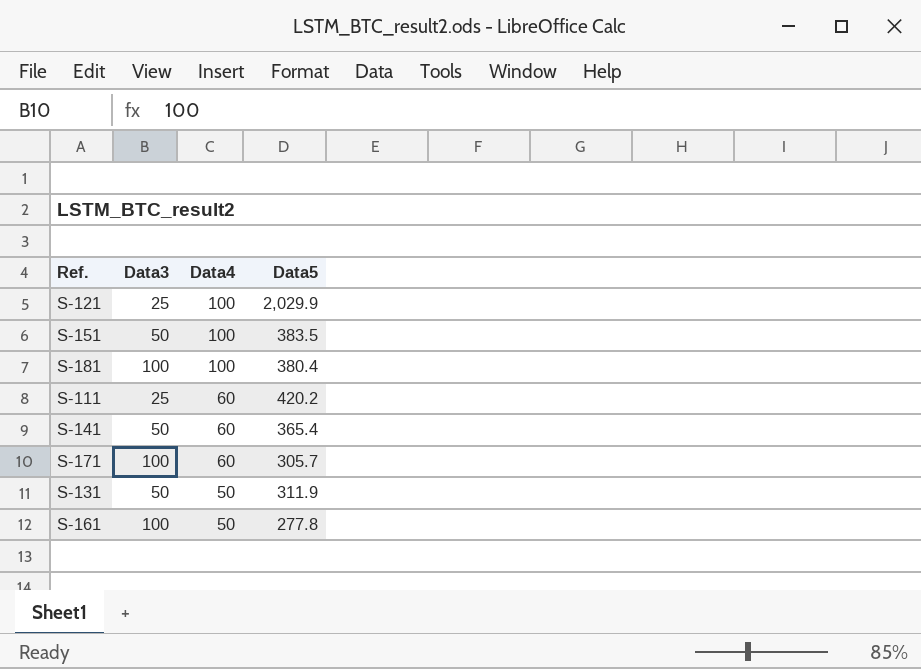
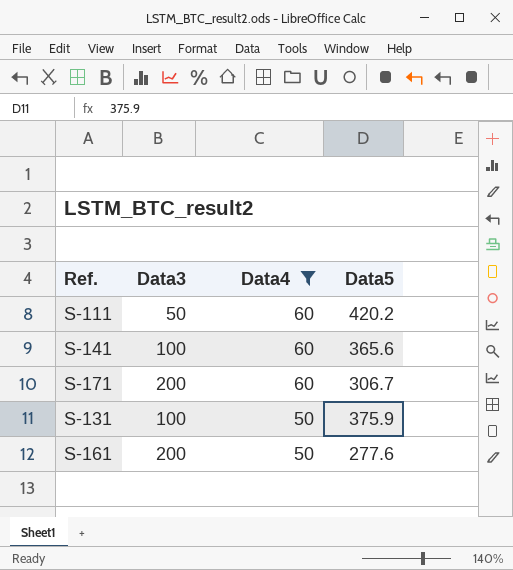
filter: none -> Data4 != 100
S-111 | Data3: 25 -> 50
S-141 | Data3: 50 -> 100
S-141 | Data5: 365.4 -> 365.6
S-171 | Data3: 100 -> 200
S-171 | Data5: 305.7 -> 306.7
S-131 | Data3: 50 -> 100
S-131 | Data5: 311.9 -> 375.9
S-161 | Data3: 100 -> 200
S-161 | Data5: 277.8 -> 277.6

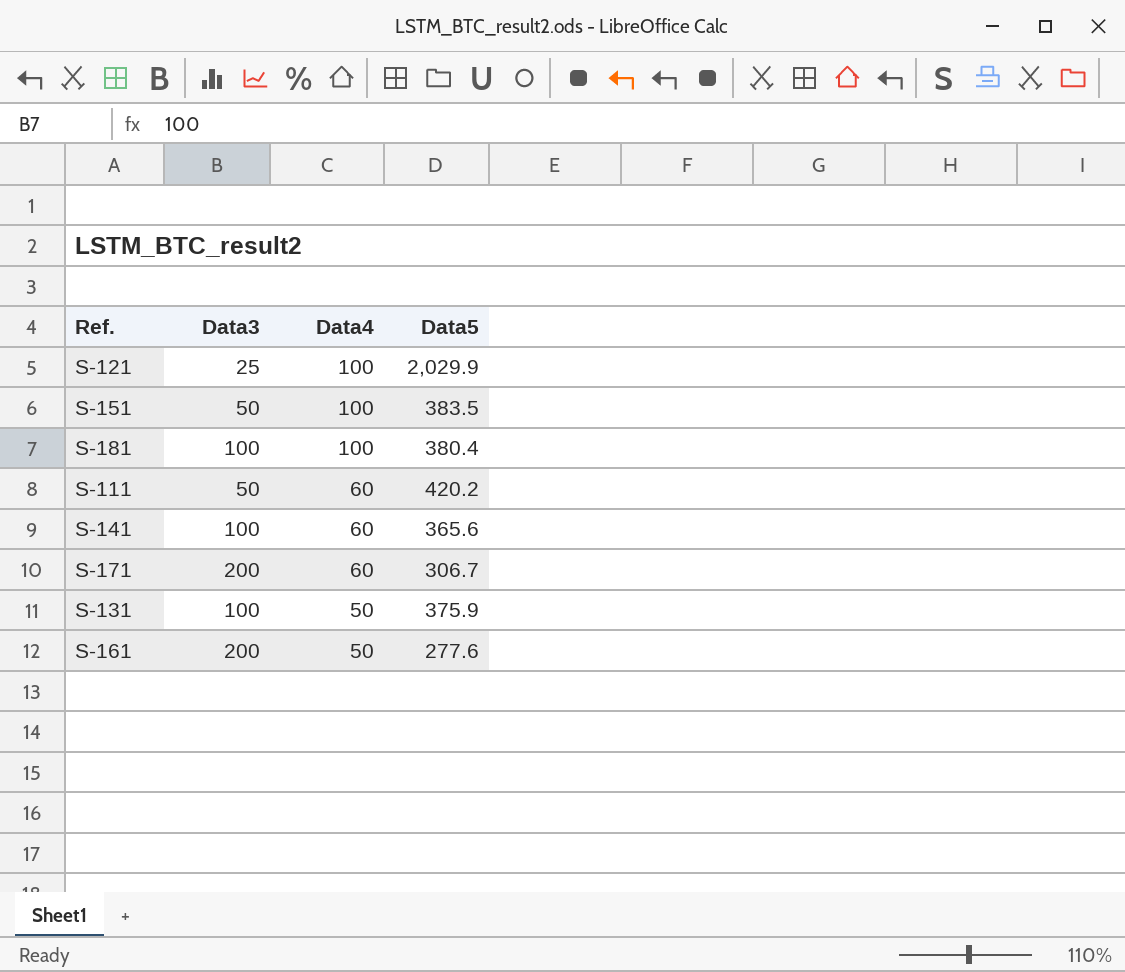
filter: Data4 != 100 -> none

